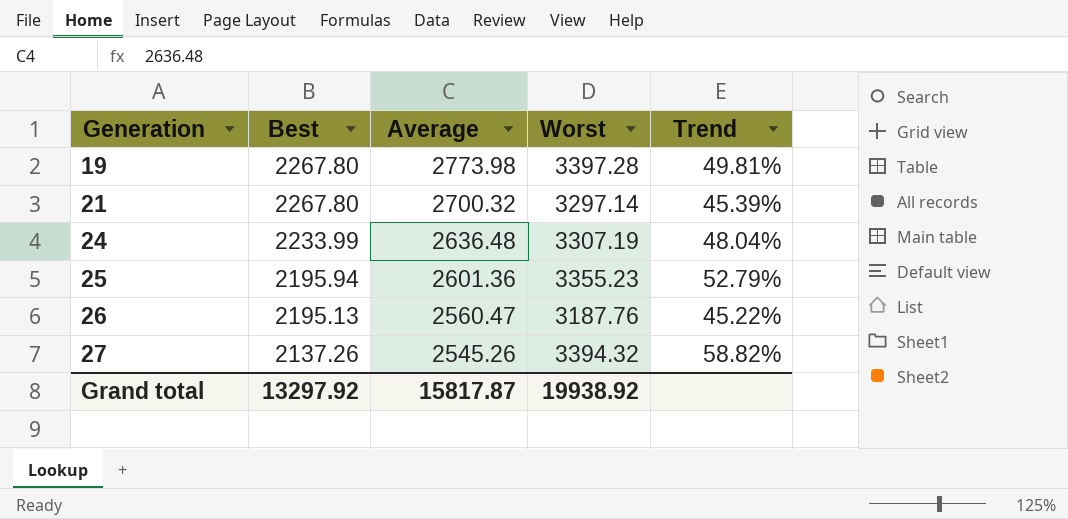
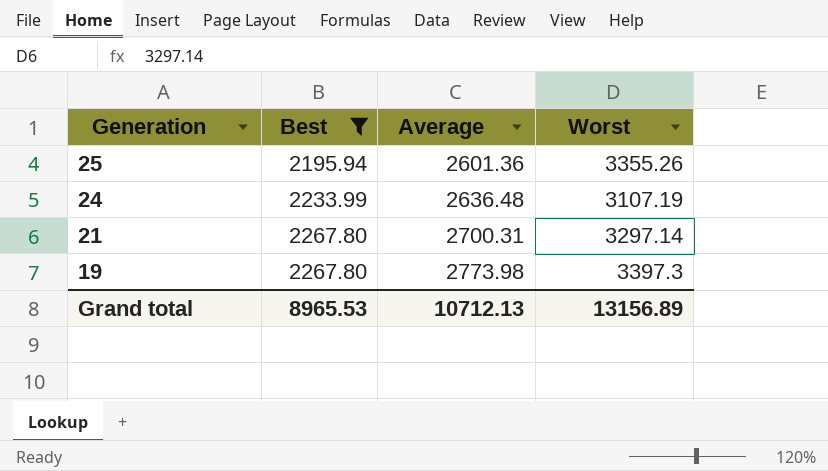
filter: none -> Best >= 2195.94
row order: Generation ascending -> Generation descending
column Trend | formula: ([Worst] - [Best]) / [Best] -> none
25 | Worst: 3355.23 -> 3355.26
24 | Worst: 3307.19 -> 3107.19
21 | Average: 2700.32 -> 2700.31
19 | Worst: 3397.28 -> 3397.3
Grand total | Best: 13297.92 -> 8965.53
Grand total | Average: 15817.87 -> 10712.13
Grand total | Worst: 19938.92 -> 13156.89

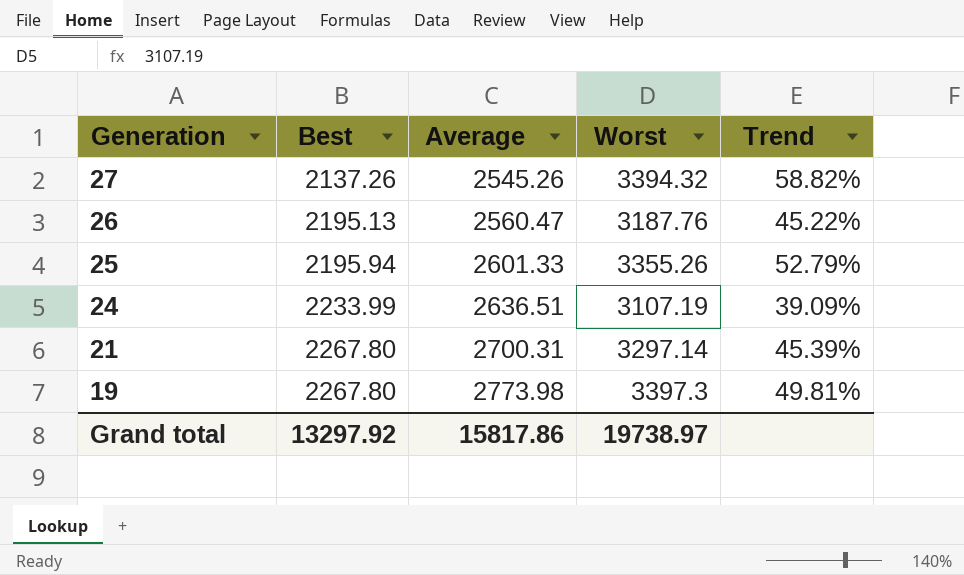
filter: Best >= 2195.94 -> none
column Trend | formula: none -> ([Worst] - [Best]) / [Best]
25 | Average: 2601.36 -> 2601.33
24 | Average: 2636.48 -> 2636.51
Grand total | Best: 8965.53 -> 13297.92
Grand total | Average: 10712.13 -> 15817.86
Grand total | Worst: 13156.89 -> 19738.97

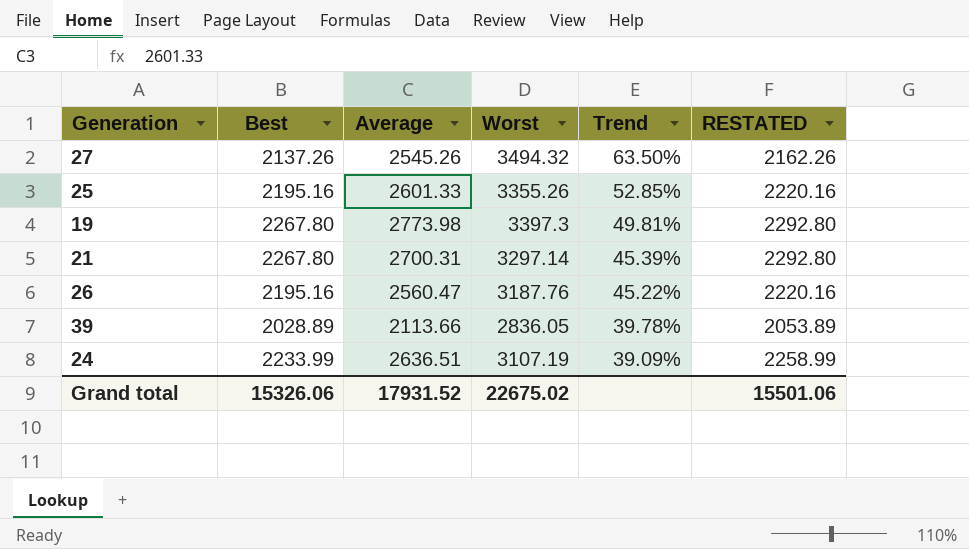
row order: Generation descending -> Trend descending
column RESTATED | formula: none -> [Best] + 25
27 | Worst: 3394.32 -> 3494.32
27 | Trend: 58.82% -> 63.50%
25 | Best: 2195.94 -> 2195.16
25 | Trend: 52.79% -> 52.85%
26 | Best: 2195.13 -> 2195.16
row 39: none -> 2028.89 | 2113.66 | 2836.05 | 39.78% | 2053.89
Grand total | Best: 13297.92 -> 15326.06
Grand total | Average: 15817.86 -> 17931.52
Grand total | Worst: 19738.97 -> 22675.02

